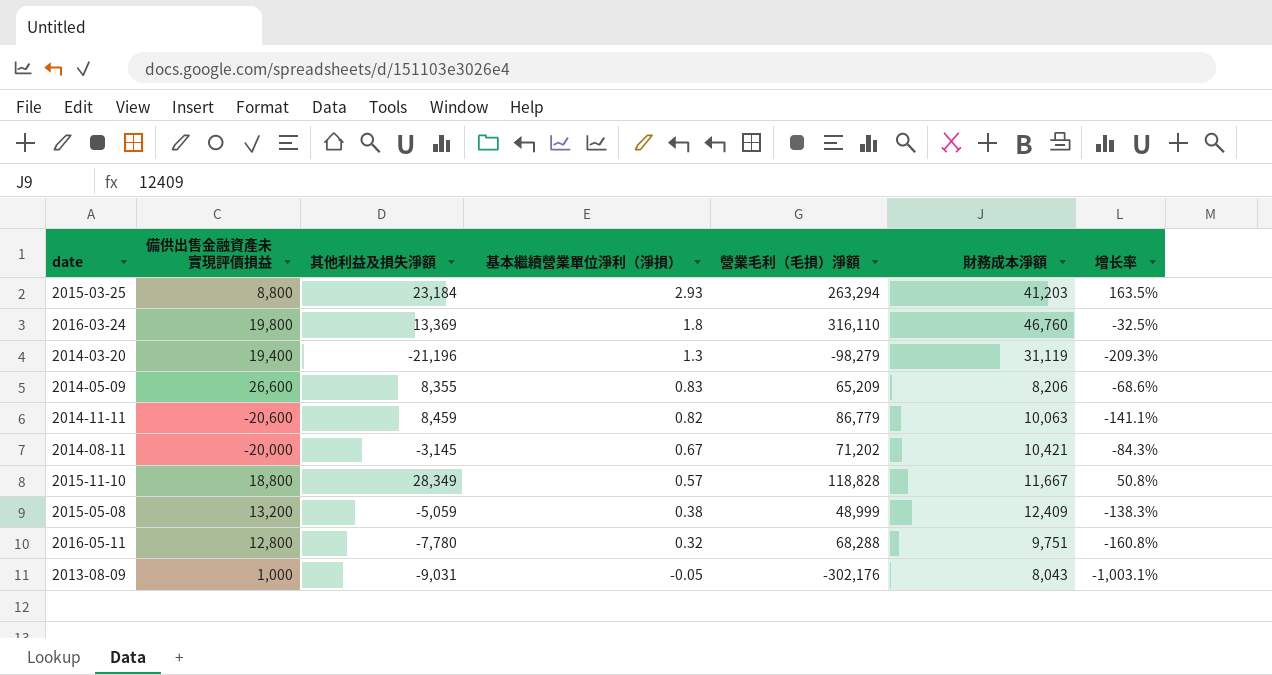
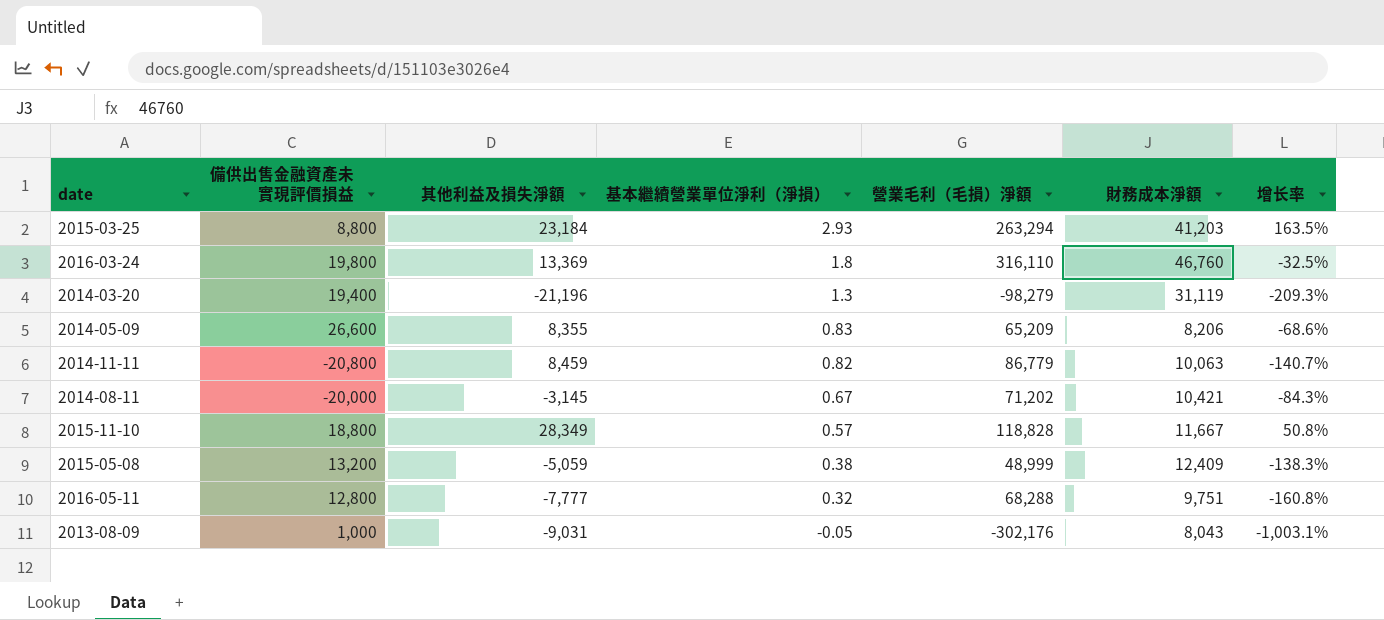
2014-11-11 | 備供出售金融資產未實現評價損益: -20,600 -> -20,800
2014-11-11 | 增长率: -141.1% -> -140.7%
2016-05-11 | 其他利益及損失淨額: -7,780 -> -7,777

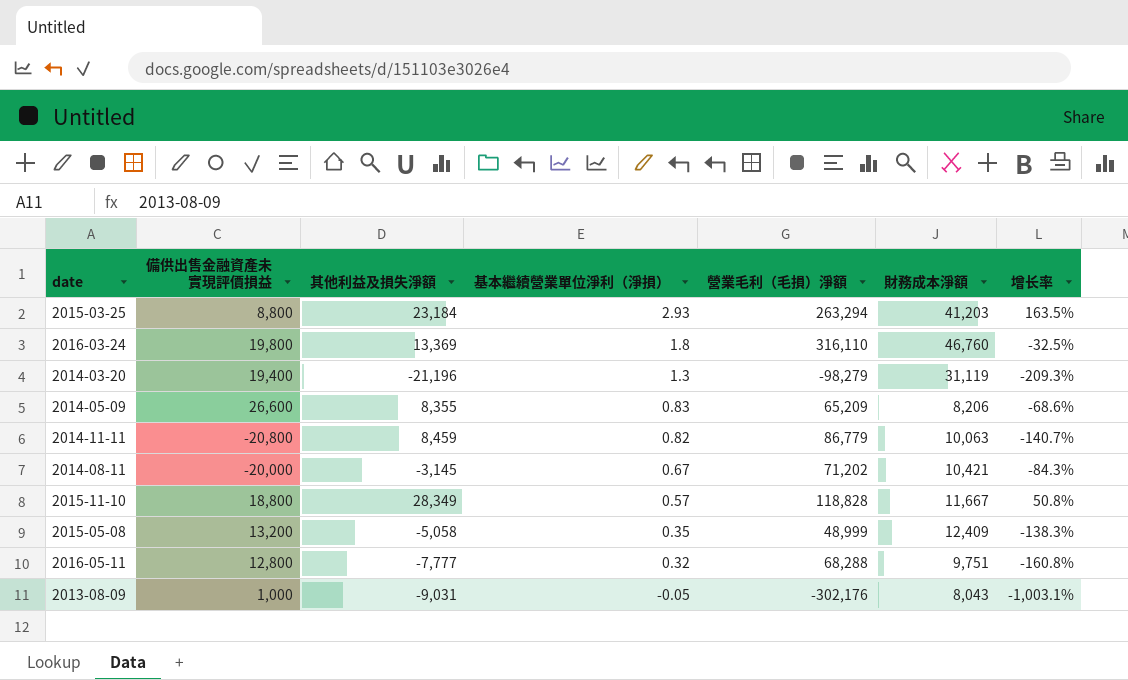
2015-05-08 | 其他利益及損失淨額: -5,059 -> -5,058
2015-05-08 | 基本繼續營業單位淨利（淨損）: 0.38 -> 0.35

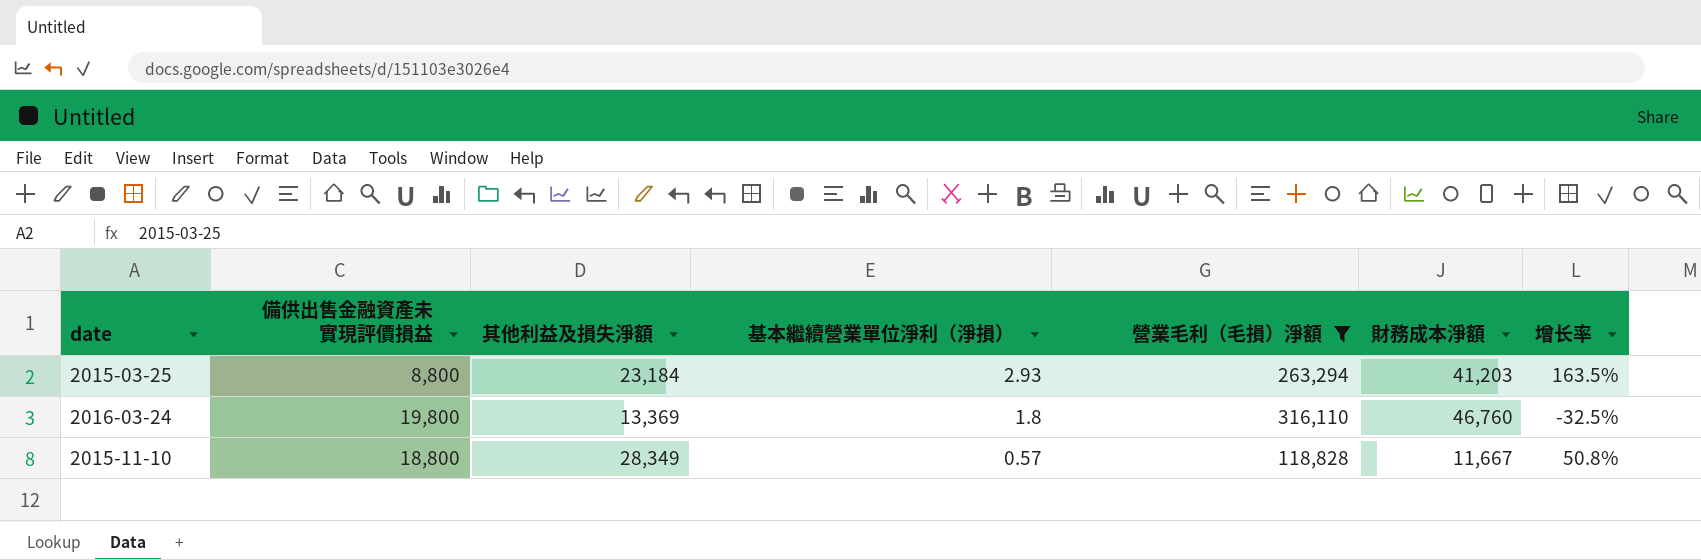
filter: none -> 營業毛利（毛損）淨額 >= 118,828

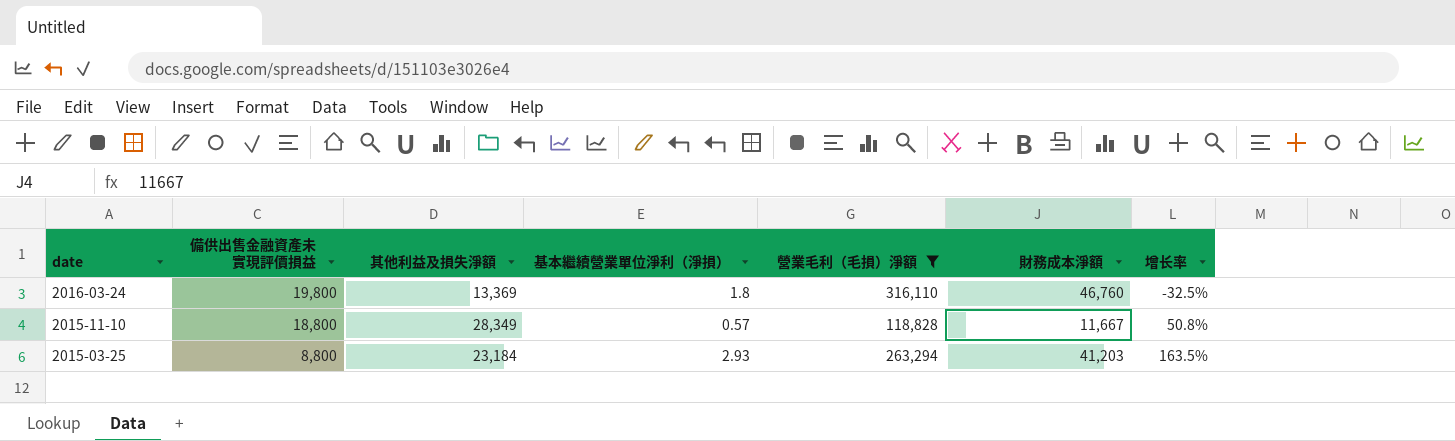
row order: 基本繼續營業單位淨利（淨損） descending -> date descending

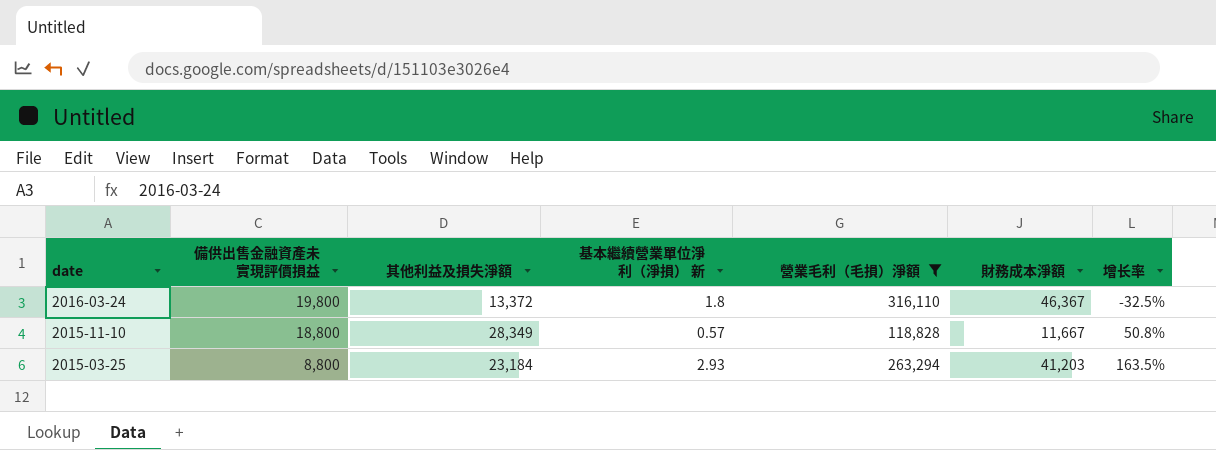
column name: 基本繼續營業單位淨利（淨損） -> 基本繼續營業單位淨利（淨損） 新
2016-03-24 | 其他利益及損失淨額: 13,369 -> 13,372
2016-03-24 | 財務成本淨額: 46,760 -> 46,367

